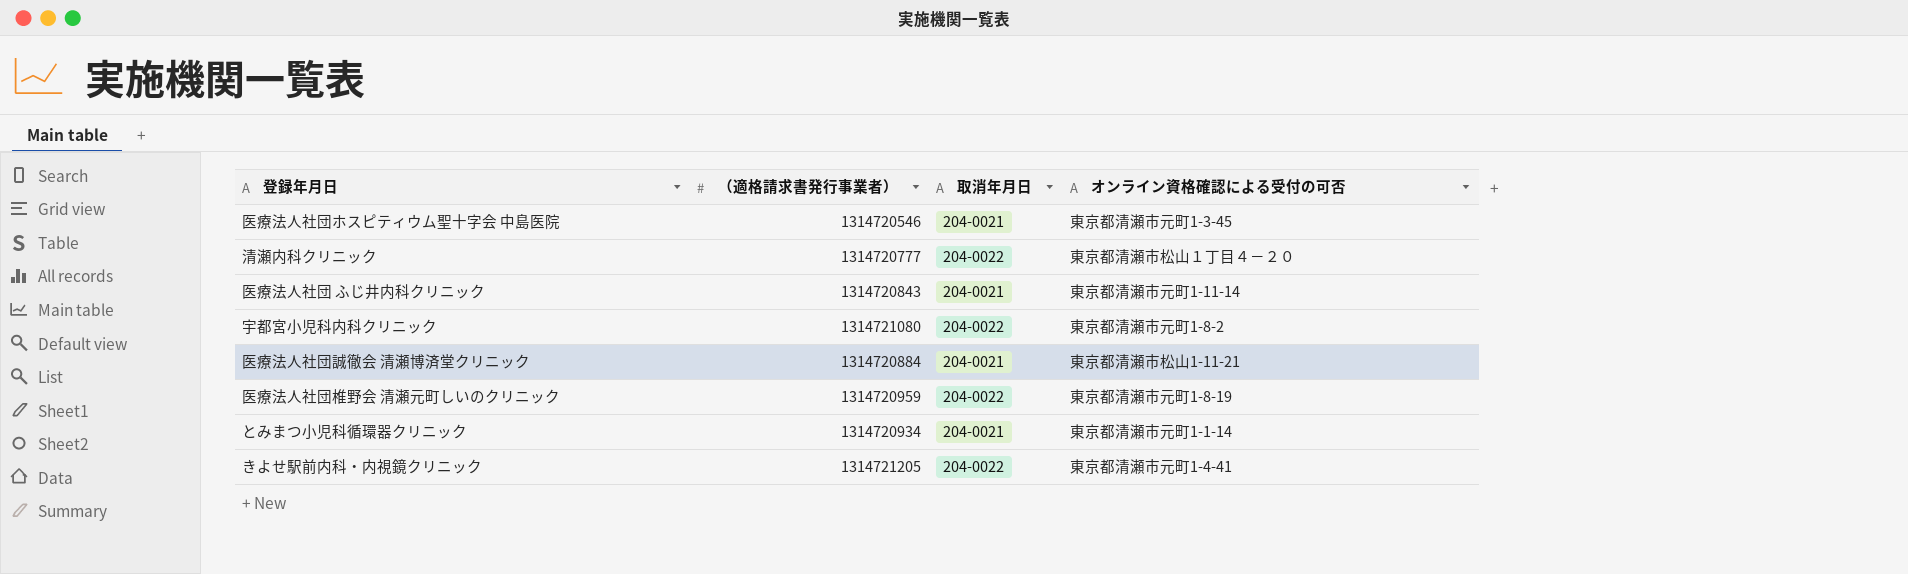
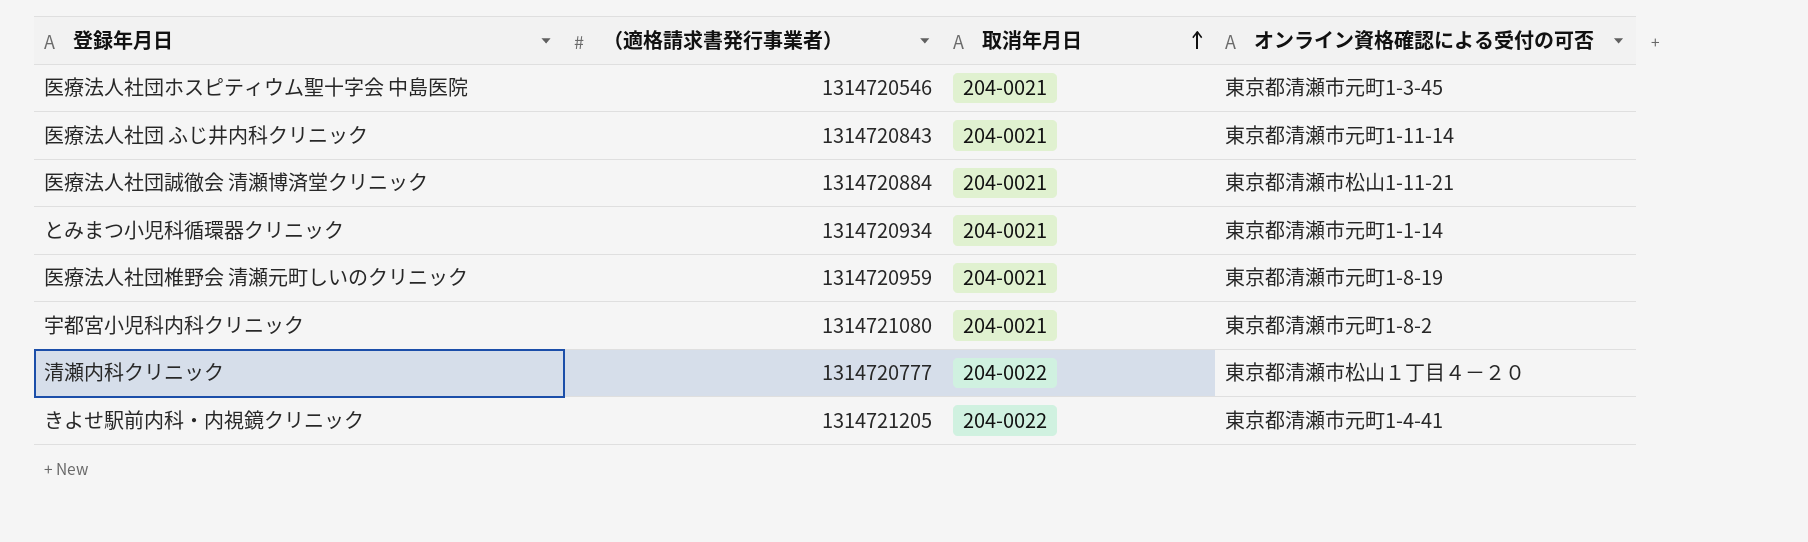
row order: none -> 取消年月日 ascending
医療法人社団椎野会 清瀬元町しいのクリニック | 取消年月日: 204-0022 -> 204-0021
宇都宮小児科内科クリニック | 取消年月日: 204-0022 -> 204-0021

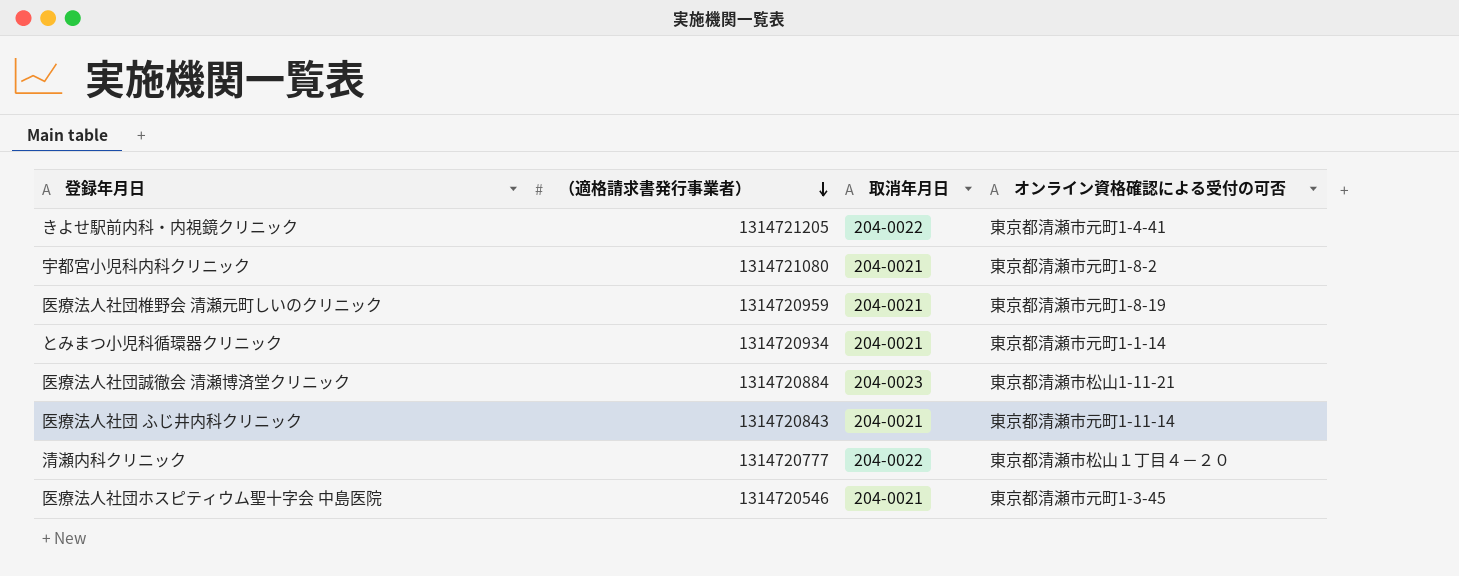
row order: 取消年月日 ascending -> （適格請求書発行事業者） descending
医療法人社団誠徹会 清瀬博済堂クリニック | 取消年月日: 204-0021 -> 204-0023

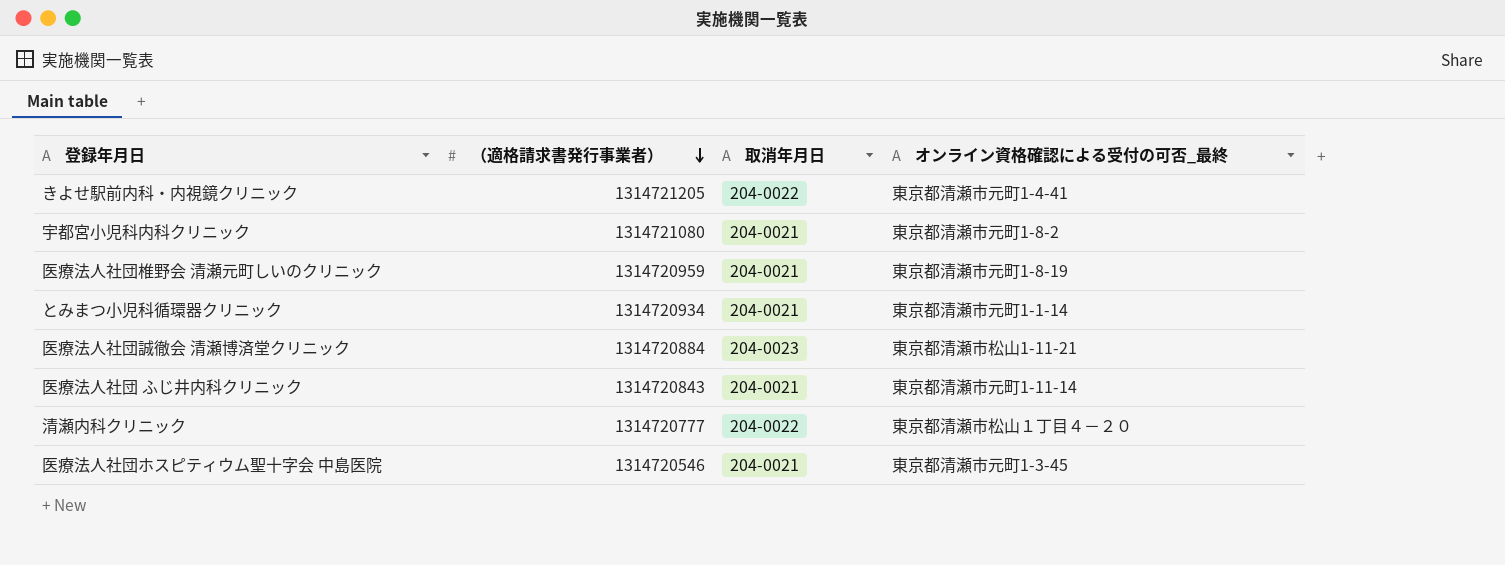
column name: オンライン資格確認による受付の可否 -> オンライン資格確認による受付の可否_最終

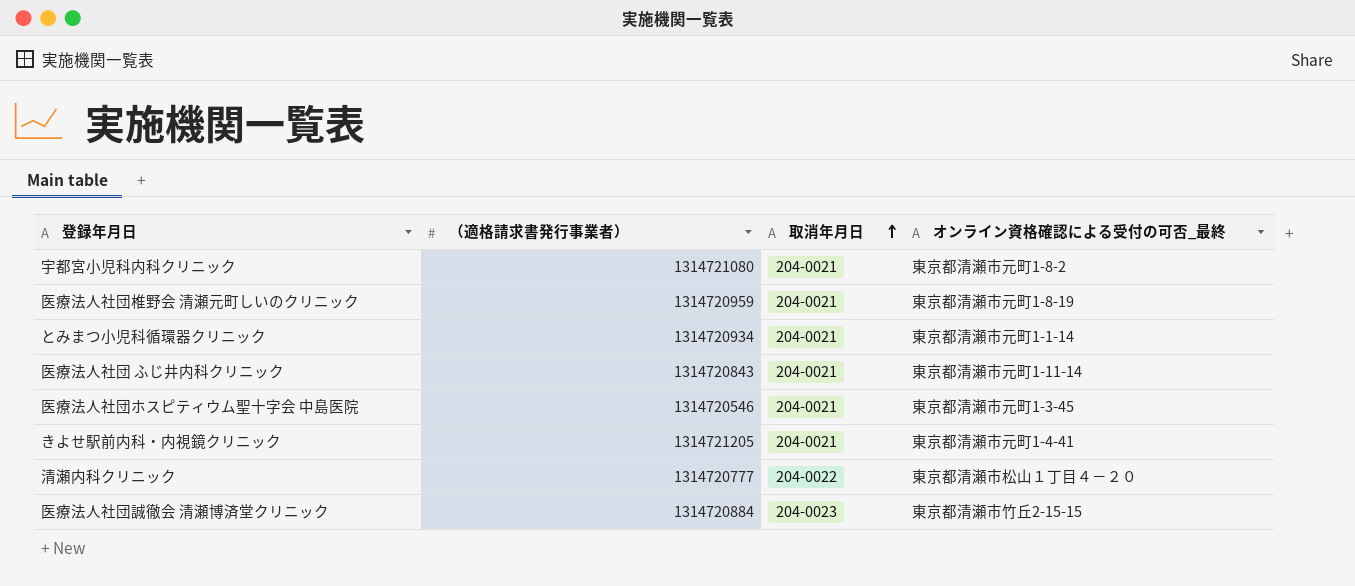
row order: （適格請求書発行事業者） descending -> 取消年月日 ascending
きよせ駅前内科・内視鏡クリニック | 取消年月日: 204-0022 -> 204-0021
医療法人社団誠徹会 清瀬博済堂クリニック | オンライン資格確認による受付の可否_最終: 東京都清瀬市松山1-11-21 -> 東京都清瀬市竹丘2-15-15

